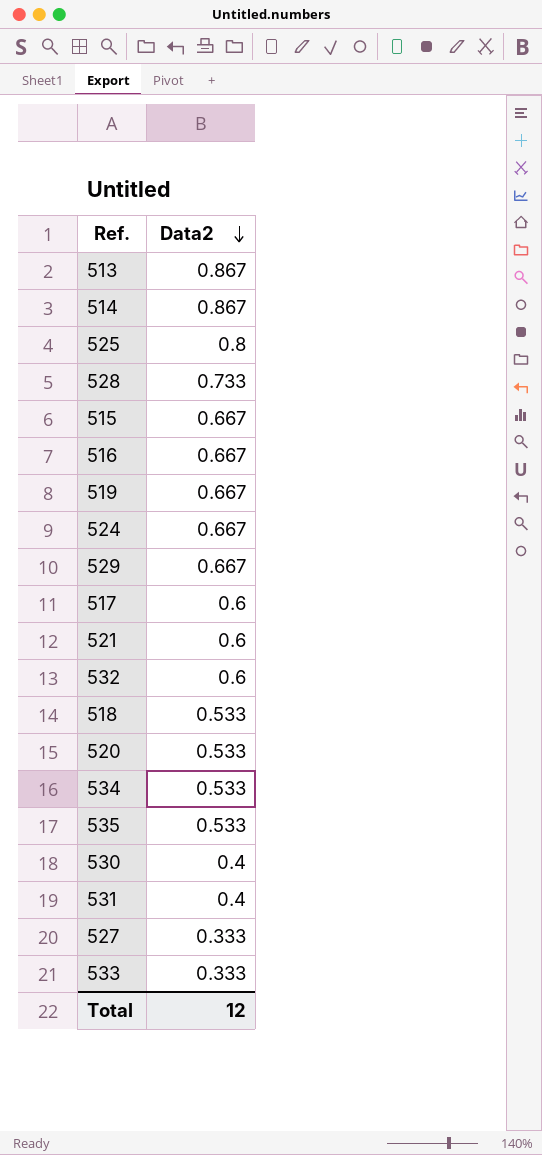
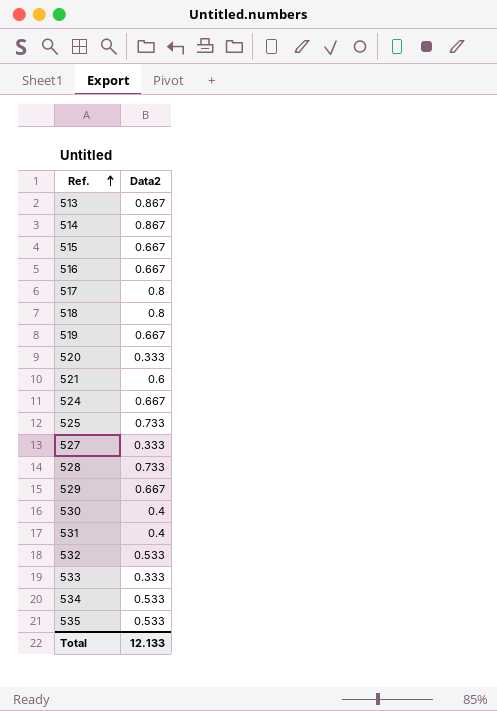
row order: Data2 descending -> Ref. ascending
517 | Data2: 0.6 -> 0.8
518 | Data2: 0.533 -> 0.8
520 | Data2: 0.533 -> 0.333
525 | Data2: 0.8 -> 0.733
532 | Data2: 0.6 -> 0.533
Total | Data2: 12 -> 12.133

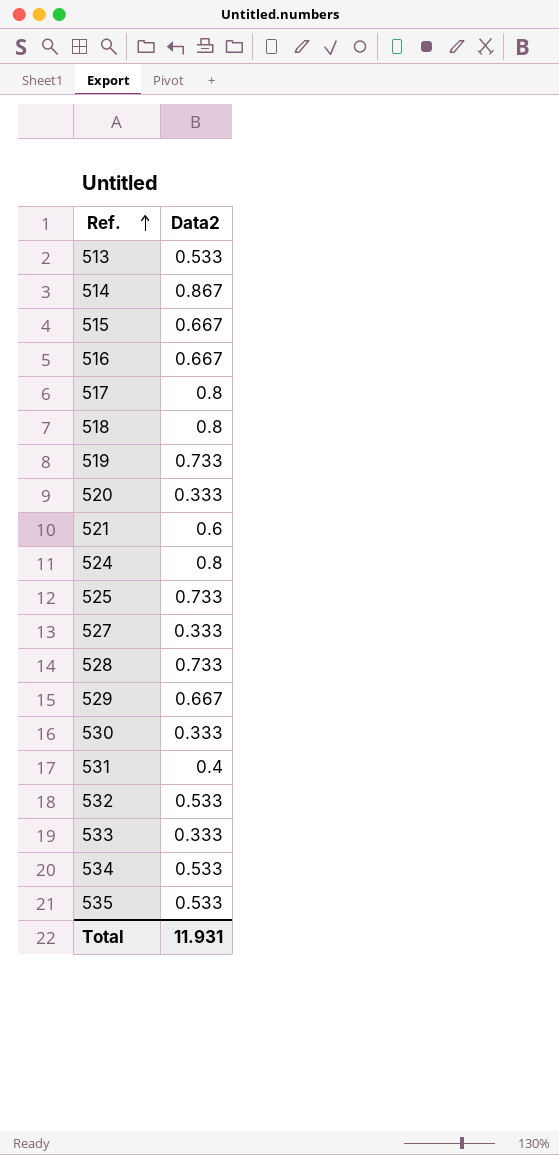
513 | Data2: 0.867 -> 0.533
519 | Data2: 0.667 -> 0.733
524 | Data2: 0.667 -> 0.8
530 | Data2: 0.4 -> 0.333
Total | Data2: 12.133 -> 11.931

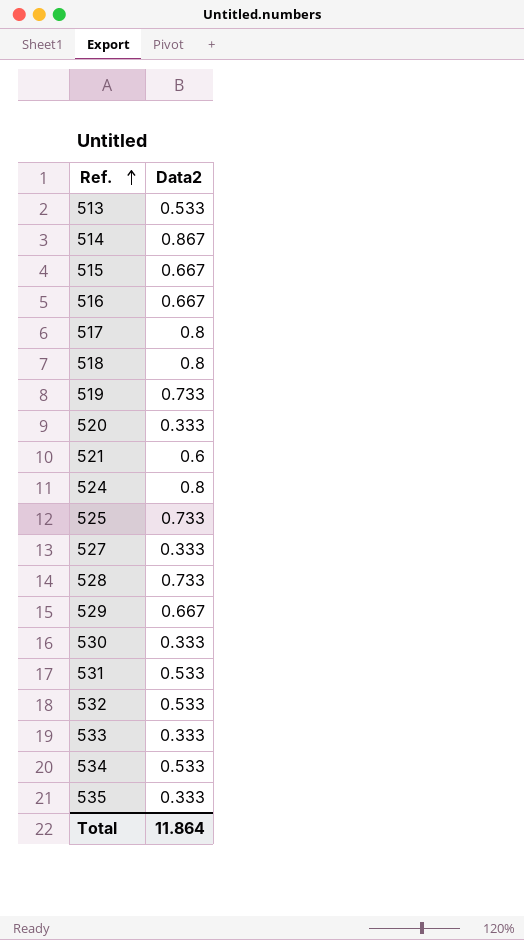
531 | Data2: 0.4 -> 0.533
535 | Data2: 0.533 -> 0.333
Total | Data2: 11.931 -> 11.864

